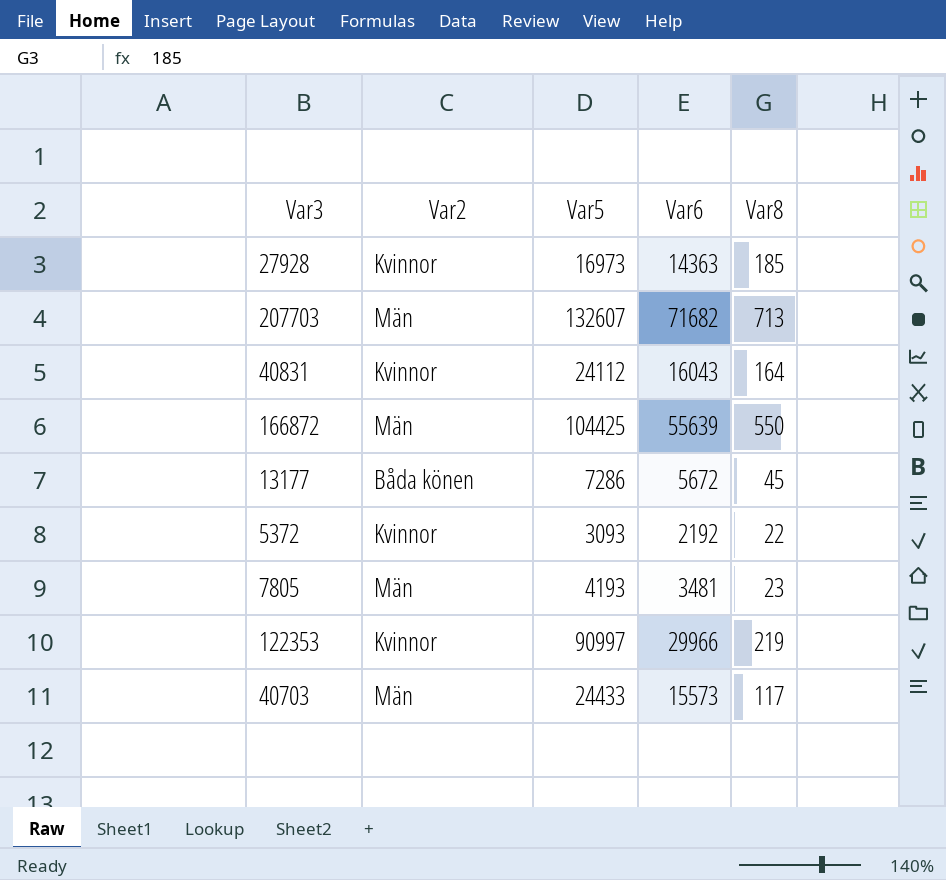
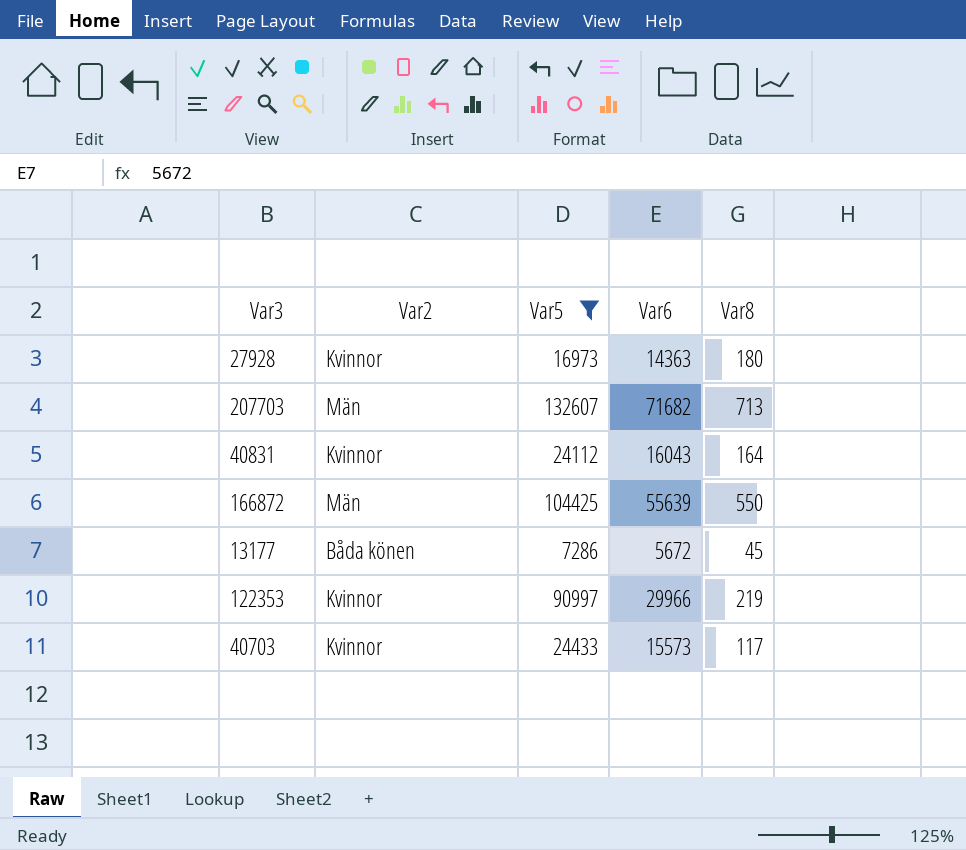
filter: none -> Var5 >= 7286
27928 | Var8: 185 -> 180
40703 | Var2: Män -> Kvinnor

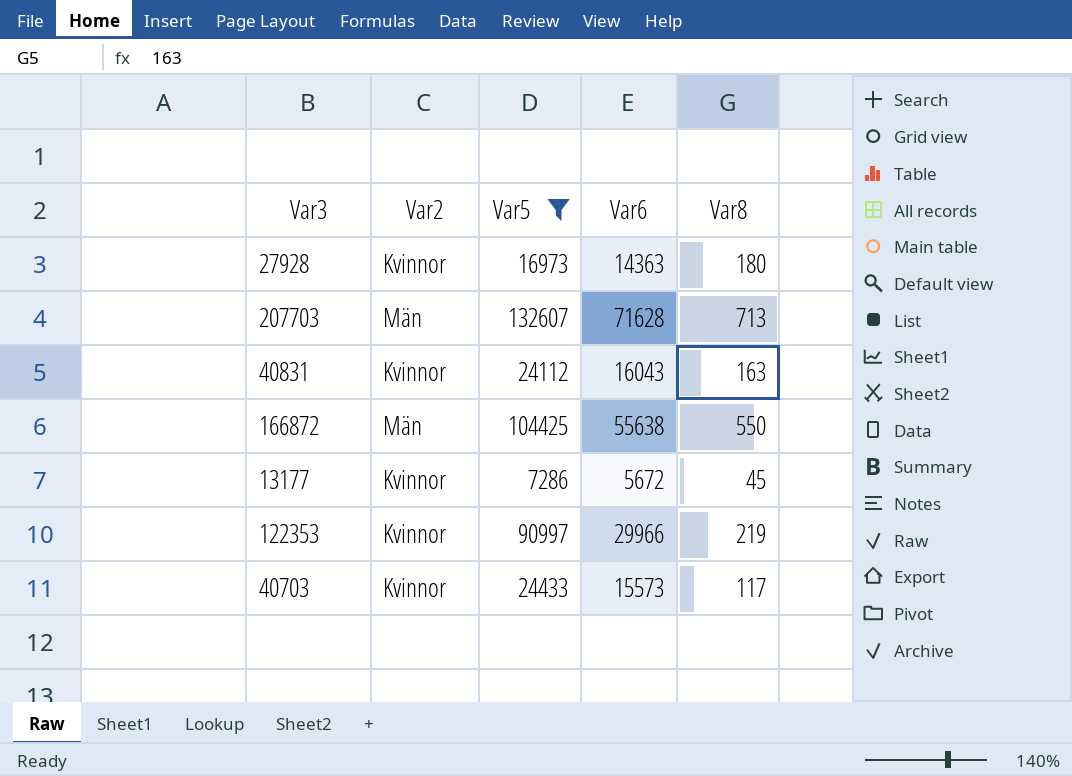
207703 | Var6: 71682 -> 71628
40831 | Var8: 164 -> 163
166872 | Var6: 55639 -> 55638
13177 | Var2: Båda könen -> Kvinnor

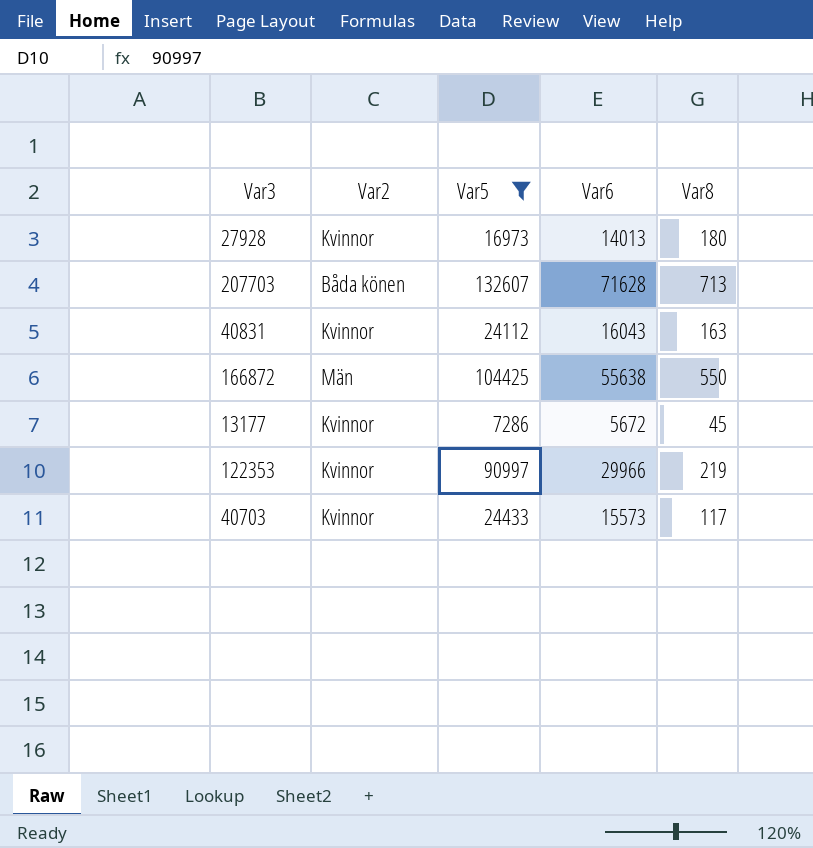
27928 | Var6: 14363 -> 14013
207703 | Var2: Män -> Båda könen

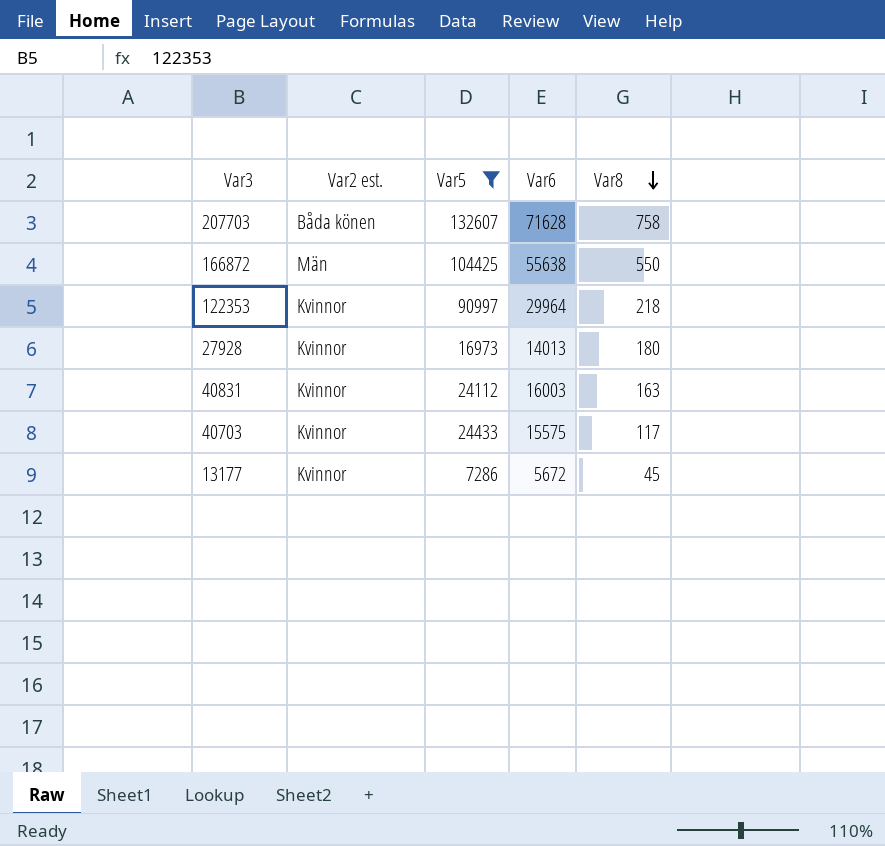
row order: none -> Var8 descending
column name: Var2 -> Var2 est.
207703 | Var8: 713 -> 758
122353 | Var6: 29966 -> 29964
122353 | Var8: 219 -> 218
40831 | Var6: 16043 -> 16003
40703 | Var6: 15573 -> 15575

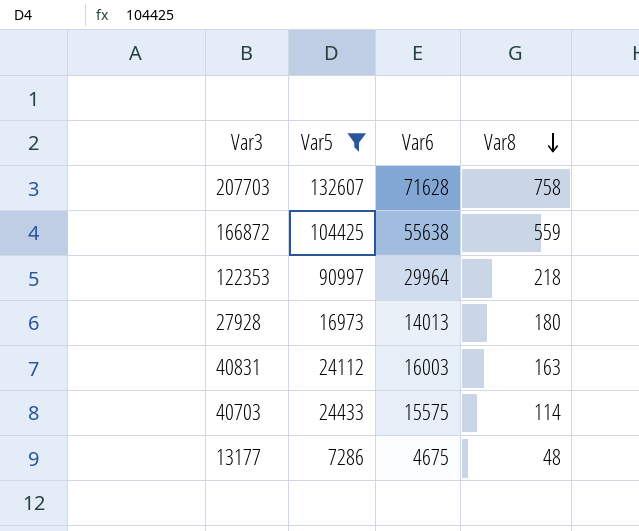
column Var2 est. | position: 2 -> none
166872 | Var8: 550 -> 559
40703 | Var8: 117 -> 114
13177 | Var6: 5672 -> 4675
13177 | Var8: 45 -> 48

